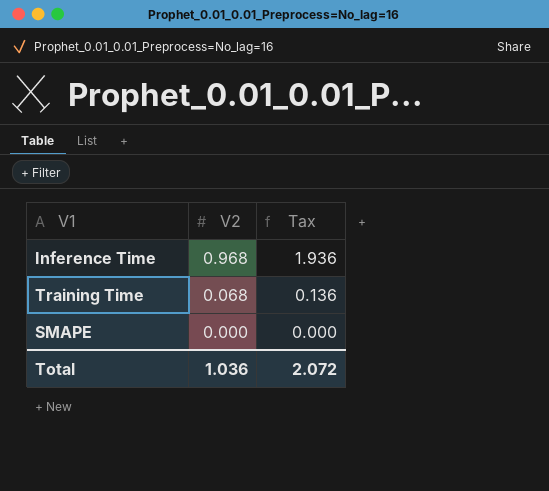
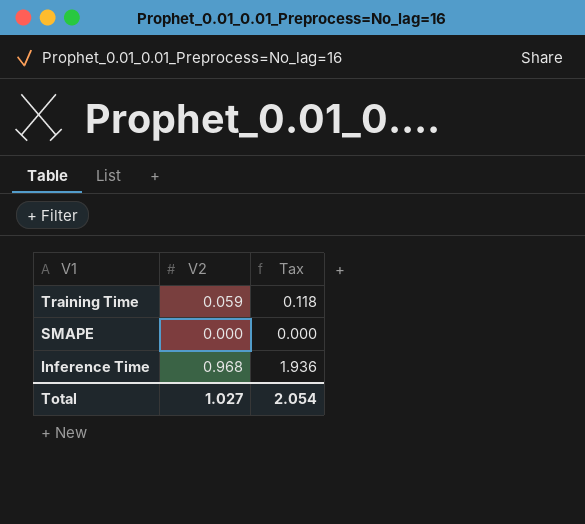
row order: V2 descending -> V1 descending
Training Time | V2: 0.068 -> 0.059
Training Time | Tax: 0.136 -> 0.118
Total | V2: 1.036 -> 1.027
Total | Tax: 2.072 -> 2.054

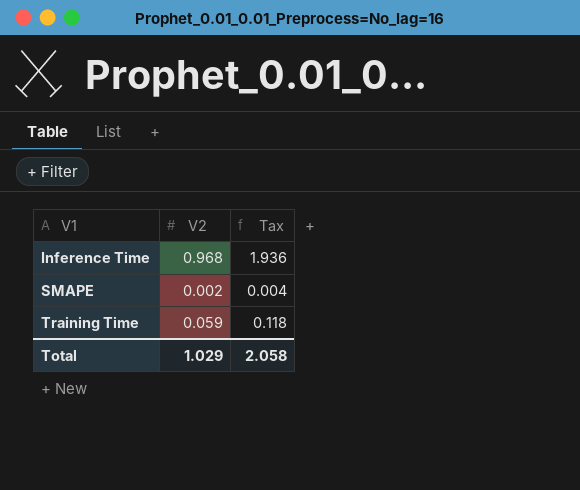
row order: V1 descending -> V1 ascending
SMAPE | V2: 0.000 -> 0.002
SMAPE | Tax: 0.000 -> 0.004
Total | V2: 1.027 -> 1.029
Total | Tax: 2.054 -> 2.058

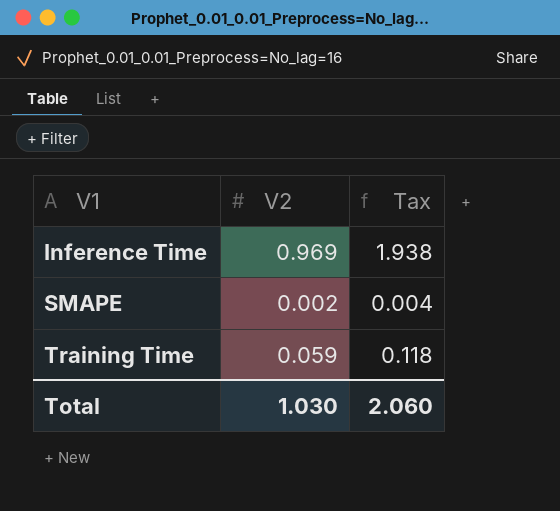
Inference Time | V2: 0.968 -> 0.969
Inference Time | Tax: 1.936 -> 1.938
Total | V2: 1.029 -> 1.030
Total | Tax: 2.058 -> 2.060

